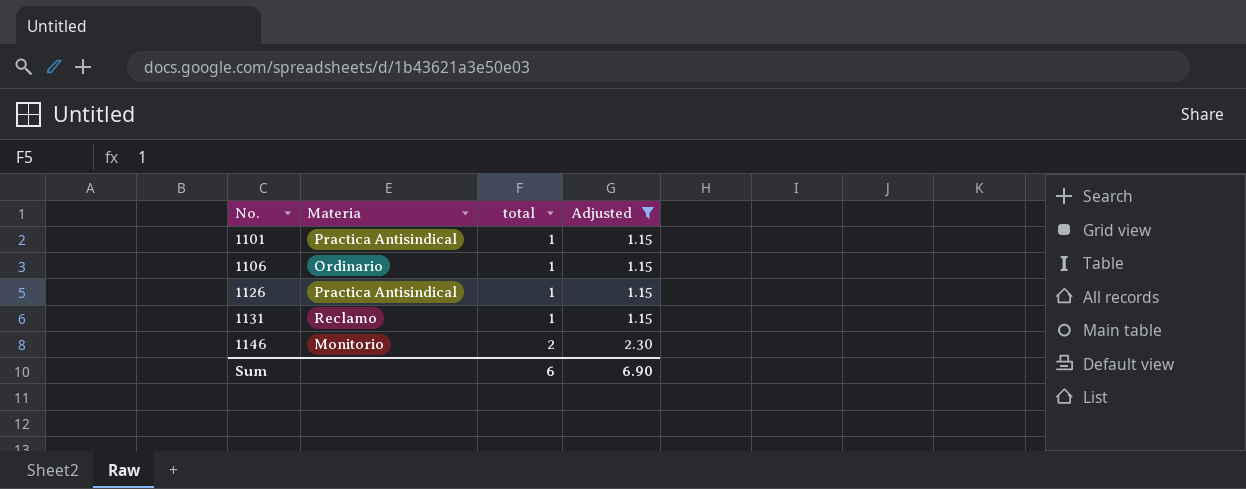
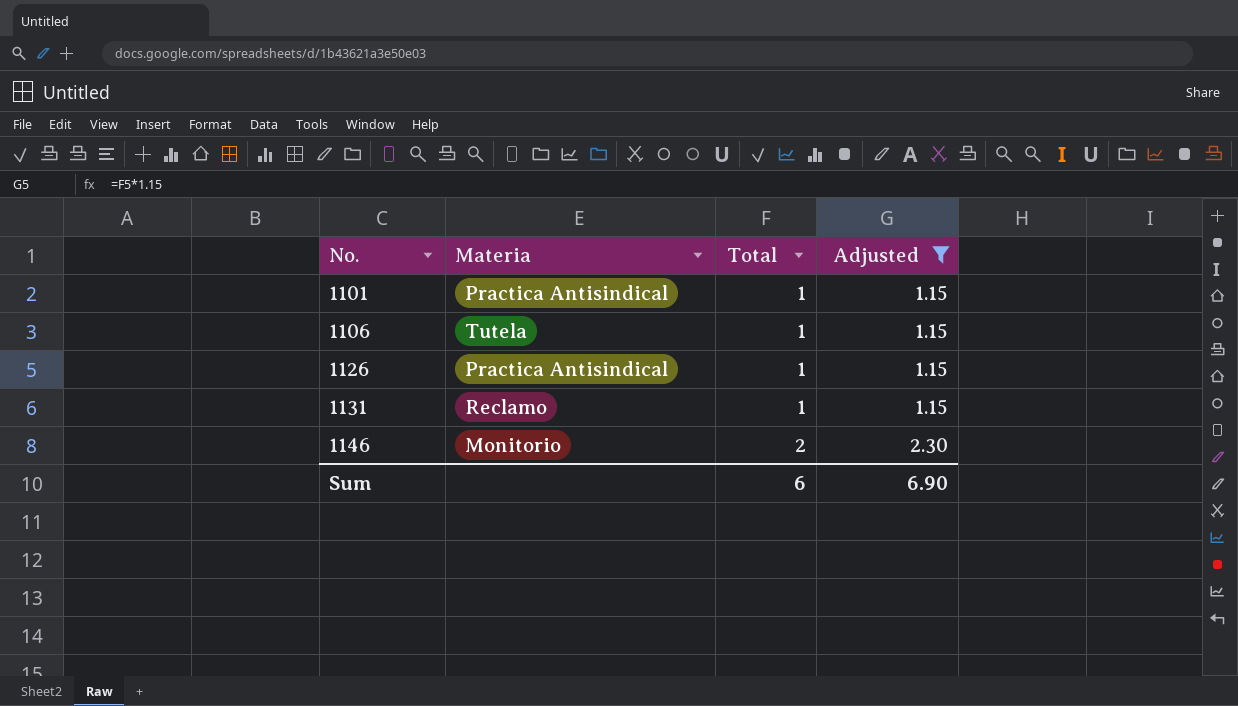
column name: total -> Total
1106 | Materia: Ordinario -> Tutela

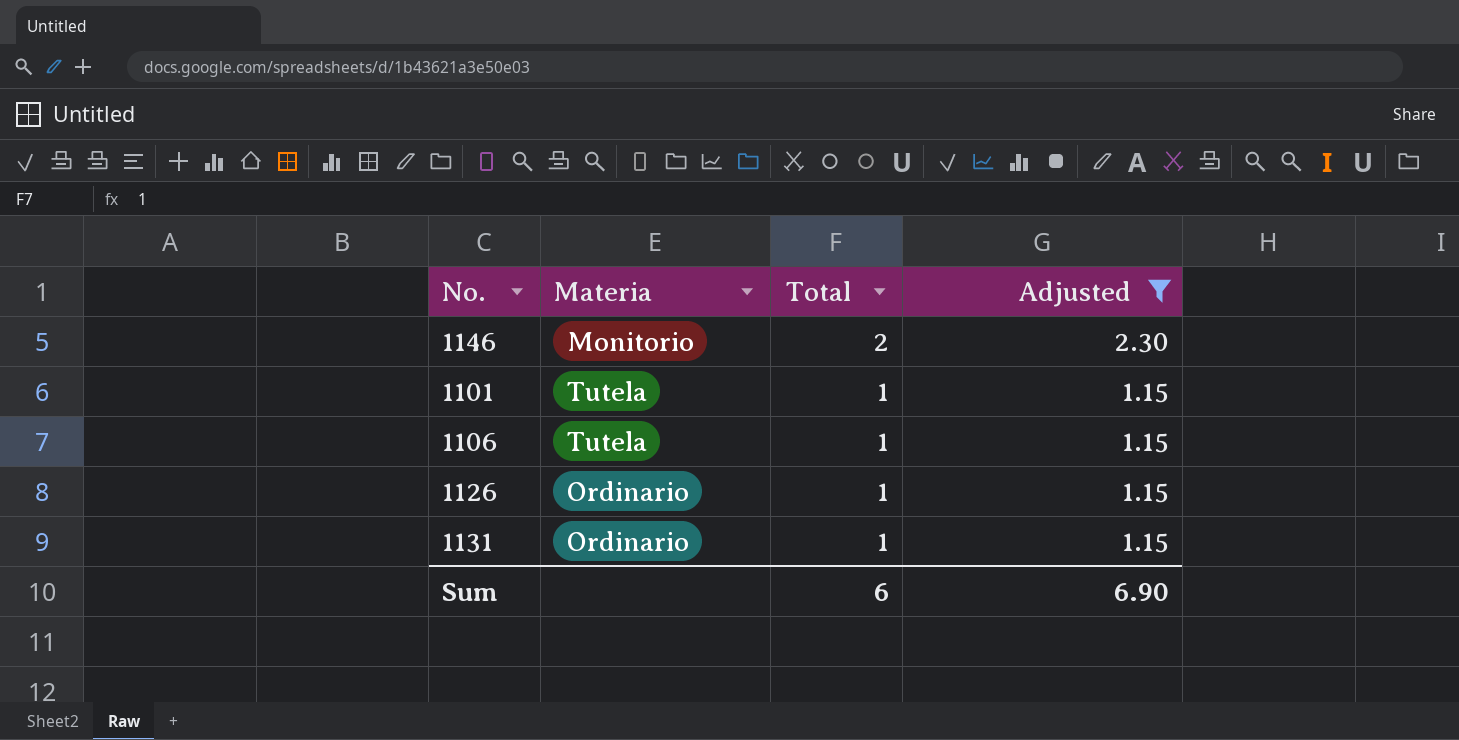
row order: No. ascending -> Total descending
1101 | Materia: Practica Antisindical -> Tutela
1126 | Materia: Practica Antisindical -> Ordinario
1131 | Materia: Reclamo -> Ordinario

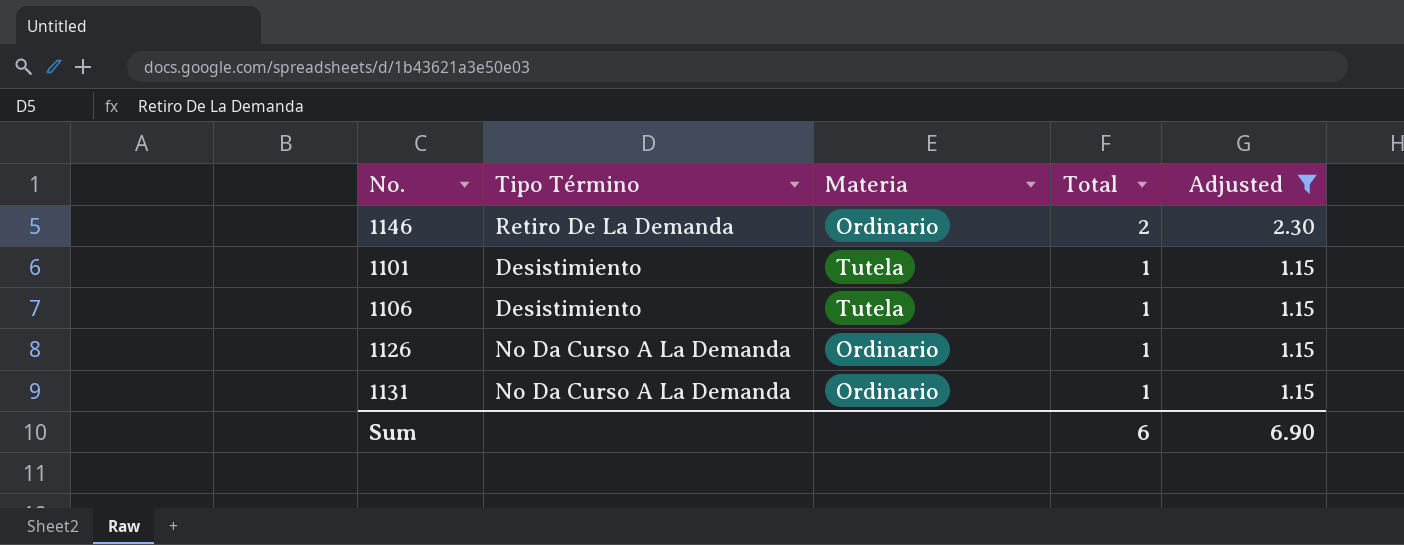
column Tipo Término | position: none -> 2
1146 | Materia: Monitorio -> Ordinario

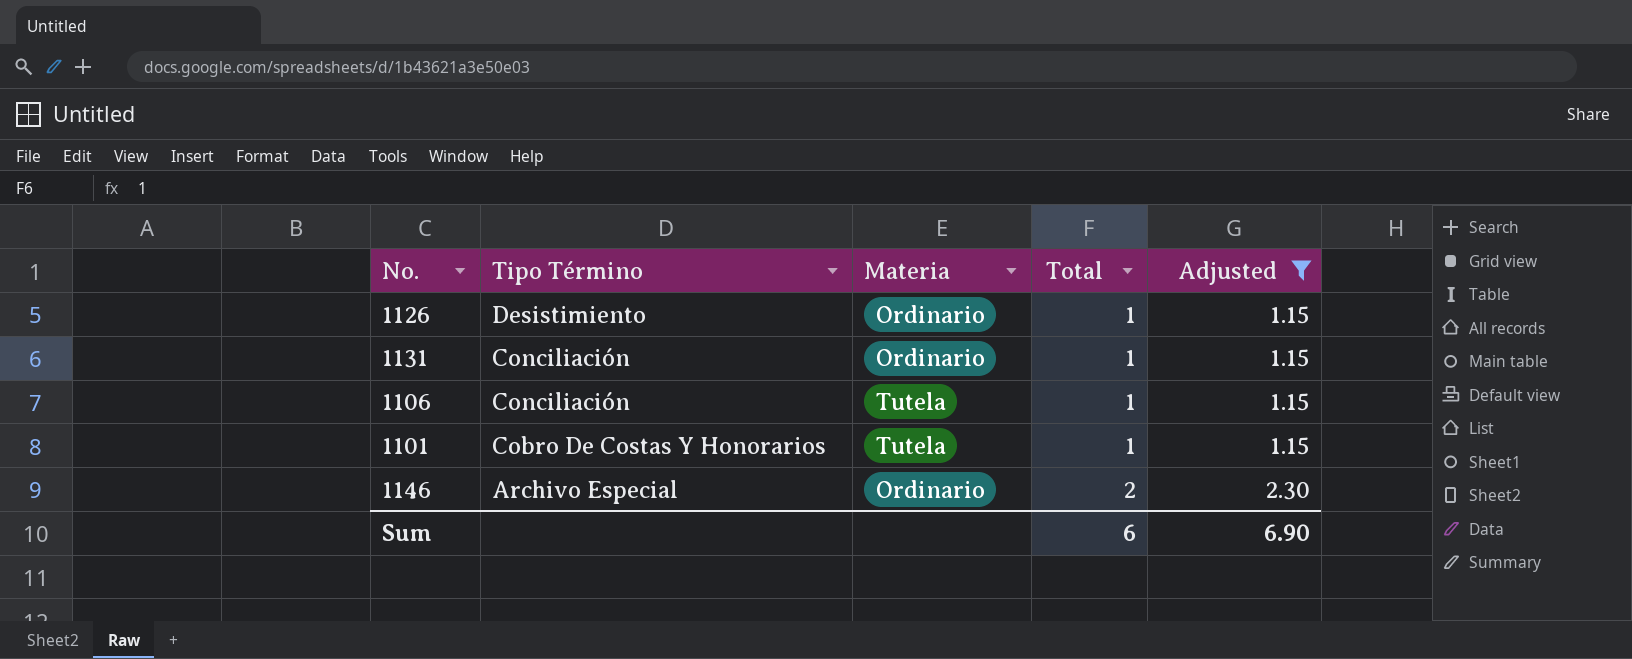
row order: Total descending -> Tipo Término descending
1126 | Tipo Término: No Da Curso A La Demanda -> Desistimiento
1131 | Tipo Término: No Da Curso A La Demanda -> Conciliación
1106 | Tipo Término: Desistimiento -> Conciliación
1101 | Tipo Término: Desistimiento -> Cobro De Costas Y Honorarios
1146 | Tipo Término: Retiro De La Demanda -> Archivo Especial

